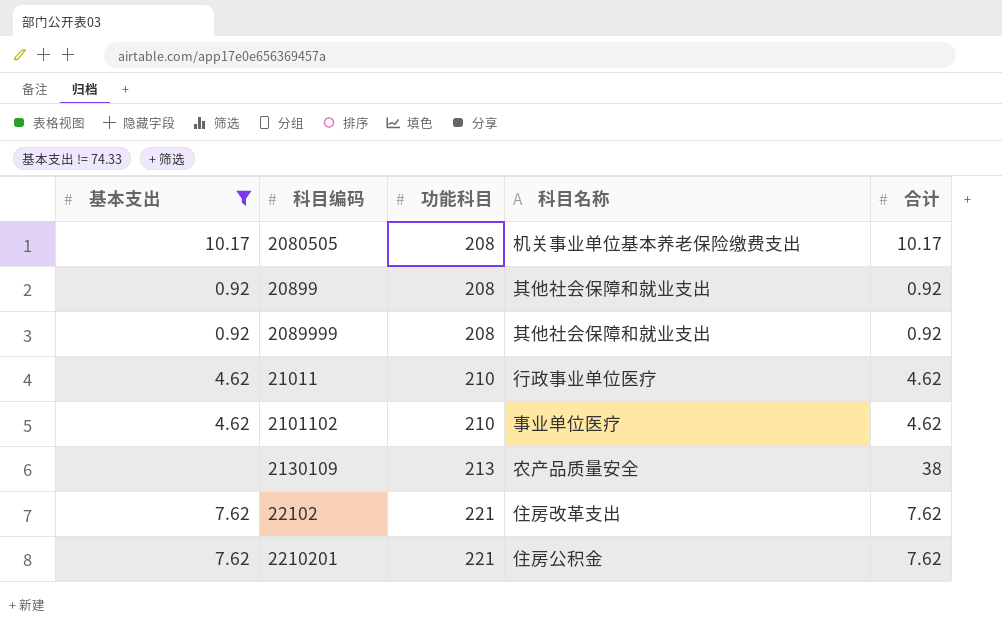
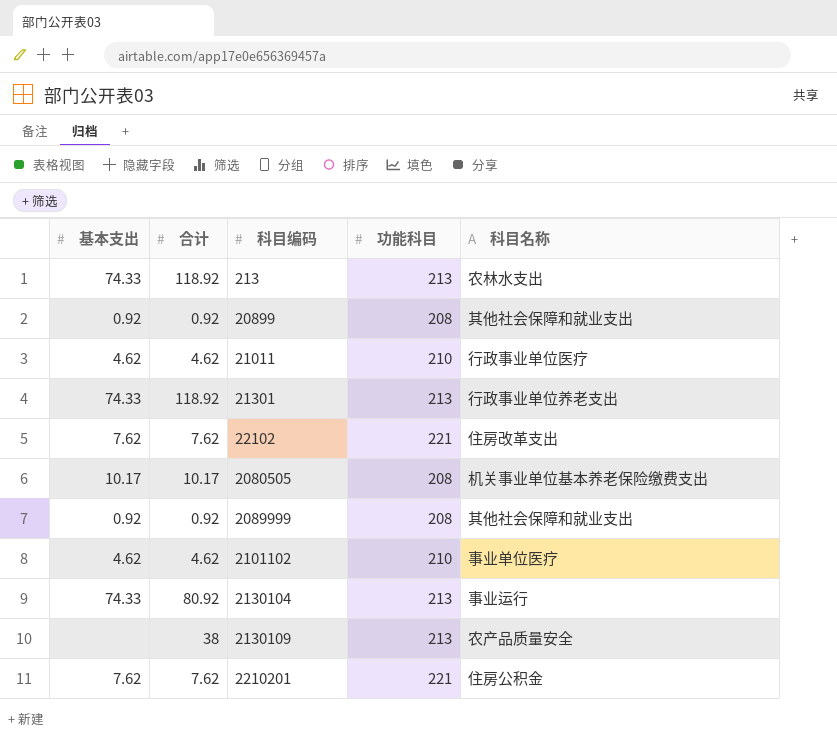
filter: 基本支出 != 74.33 -> none
row order: 功能科目 ascending -> 科目编码 ascending
column 合计 | position: 5 -> 2

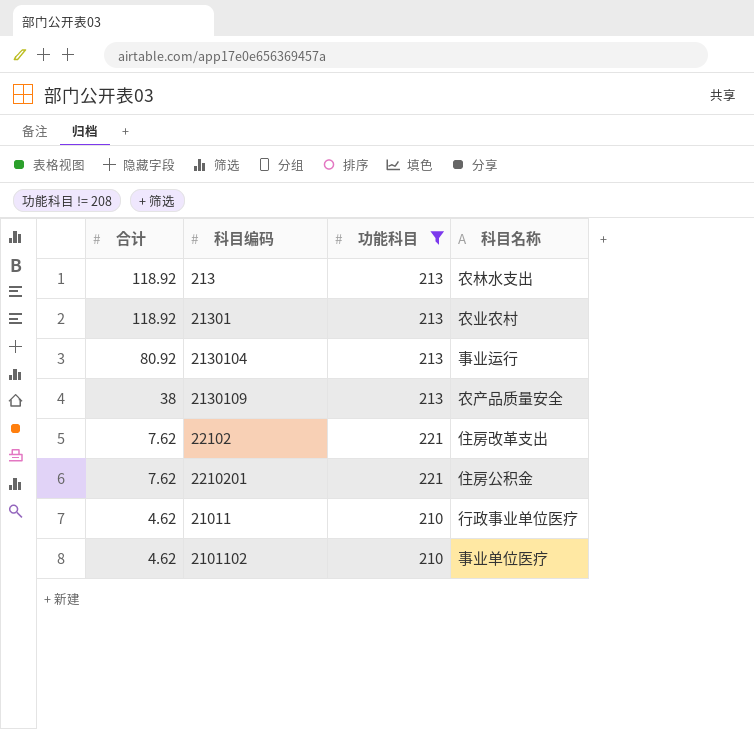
filter: none -> 功能科目 != 208
row order: 科目编码 ascending -> 合计 descending
column 基本支出 | position: 1 -> none
21301 | 科目名称: 行政事业单位养老支出 -> 农业农村

